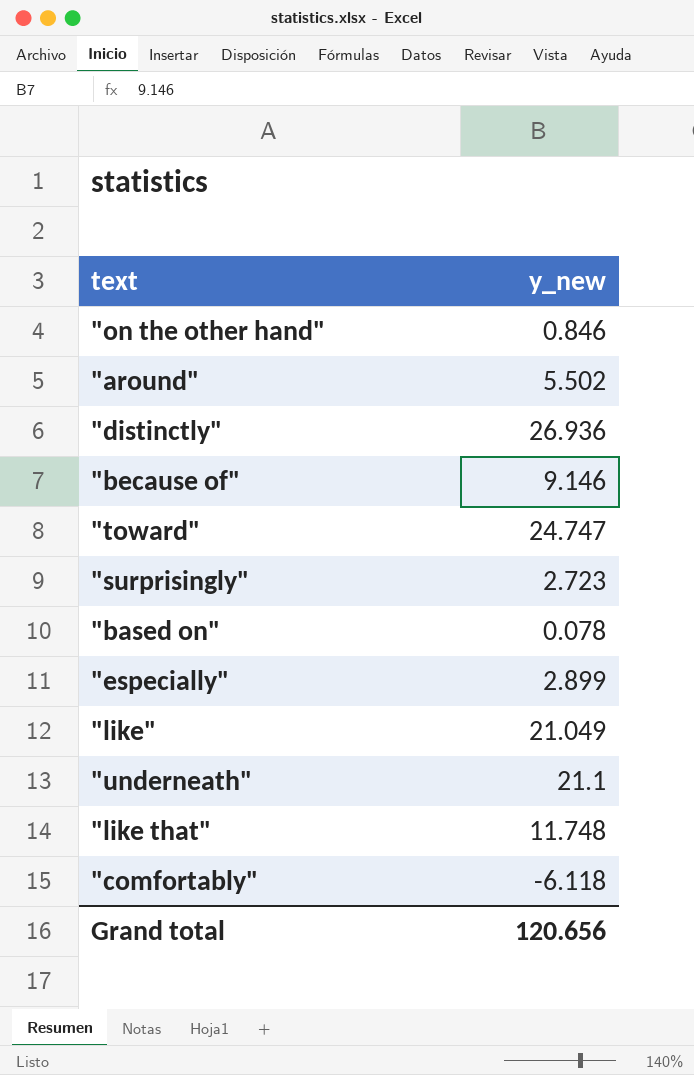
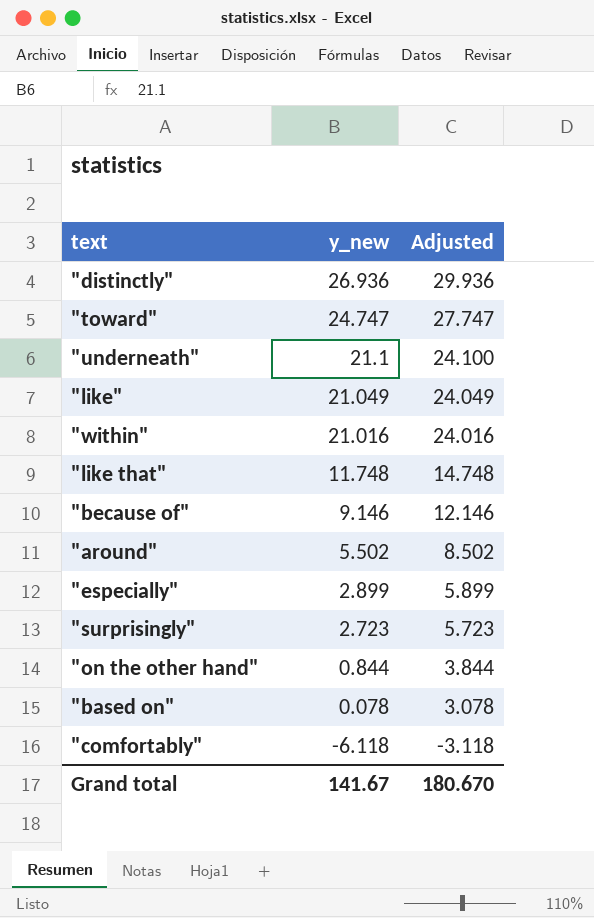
row order: none -> y_new descending
column Adjusted | formula: none -> [y_new] + 3
row "within": none -> 21.016 | 24.016
"on the other hand" | y_new: 0.846 -> 0.844
Grand total | y_new: 120.656 -> 141.67

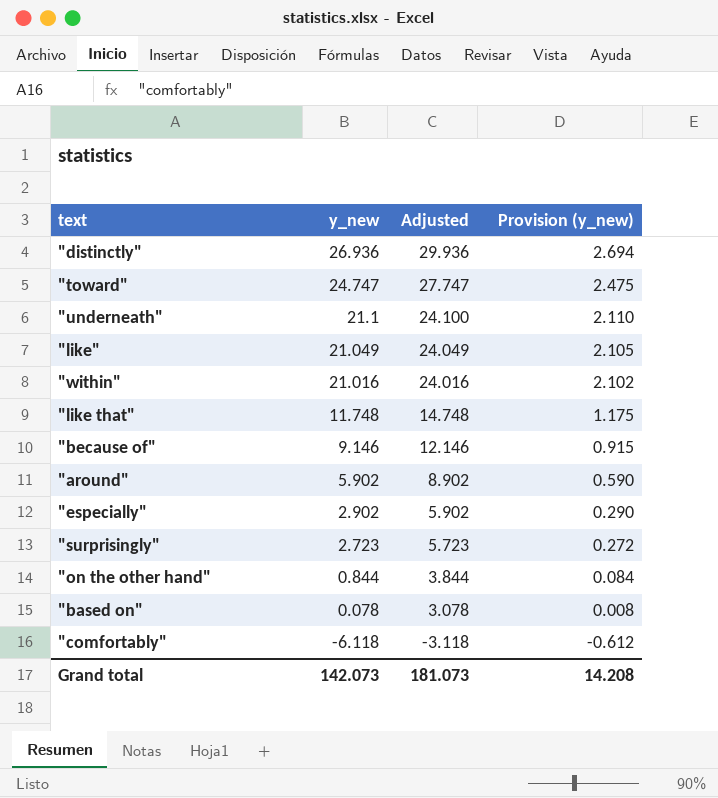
column Provision (y_new) | formula: none -> [y_new] * 0.1
"around" | y_new: 5.502 -> 5.902
"around" | Adjusted: 8.502 -> 8.902
"especially" | y_new: 2.899 -> 2.902
"especially" | Adjusted: 5.899 -> 5.902
Grand total | y_new: 141.67 -> 142.073
Grand total | Adjusted: 180.670 -> 181.073

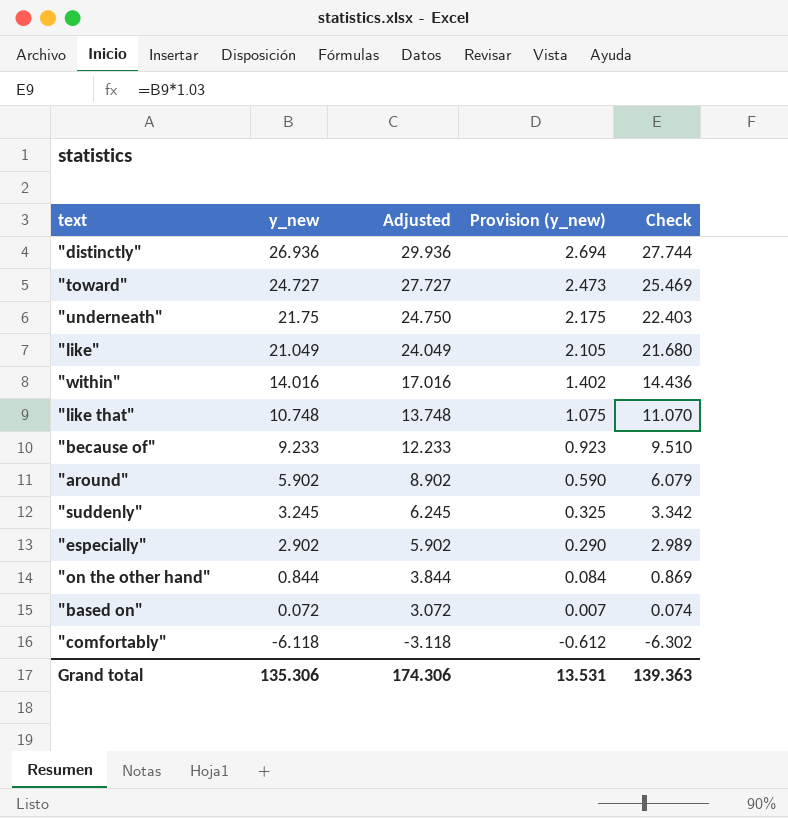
column Check | formula: none -> [y_new] * 1.03
row "surprisingly": 2.723 | 5.723 | 0.272 -> none
"toward" | y_new: 24.747 -> 24.727
"toward" | Adjusted: 27.747 -> 27.727
"toward" | Provision (y_new): 2.475 -> 2.473
"underneath" | y_new: 21.1 -> 21.75
"underneath" | Adjusted: 24.100 -> 24.750
"underneath" | Provision (y_new): 2.110 -> 2.175
"within" | y_new: 21.016 -> 14.016
"within" | Adjusted: 24.016 -> 17.016
"within" | Provision (y_new): 2.102 -> 1.402
"like that" | y_new: 11.748 -> 10.748
"like that" | Adjusted: 14.748 -> 13.748
"like that" | Provision (y_new): 1.175 -> 1.075
"because of" | y_new: 9.146 -> 9.233
"because of" | Adjusted: 12.146 -> 12.233
"because of" | Provision (y_new): 0.915 -> 0.923
row "suddenly": none -> 3.245 | 6.245 | 0.325 | 3.342
"based on" | y_new: 0.078 -> 0.072
"based on" | Adjusted: 3.078 -> 3.072
"based on" | Provision (y_new): 0.008 -> 0.007
Grand total | y_new: 142.073 -> 135.306
Grand total | Adjusted: 181.073 -> 174.306
Grand total | Provision (y_new): 14.208 -> 13.531

